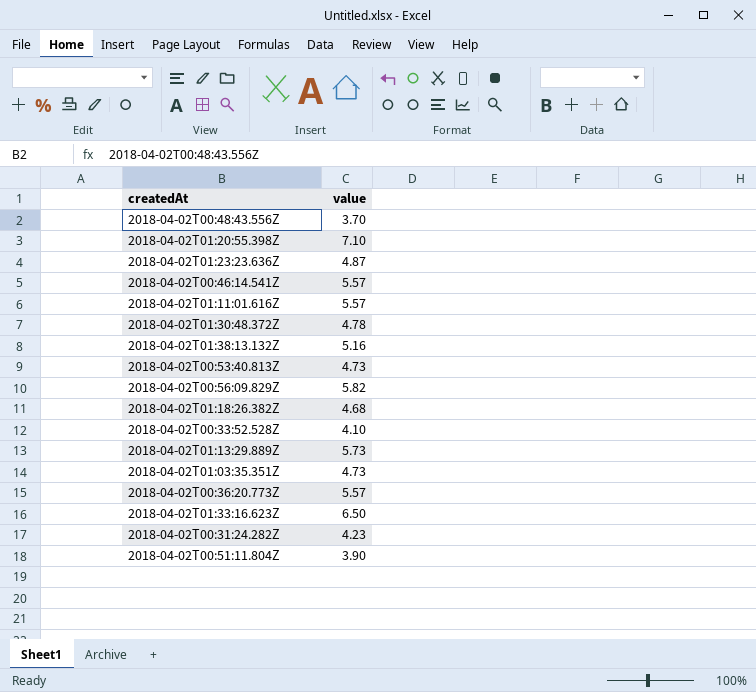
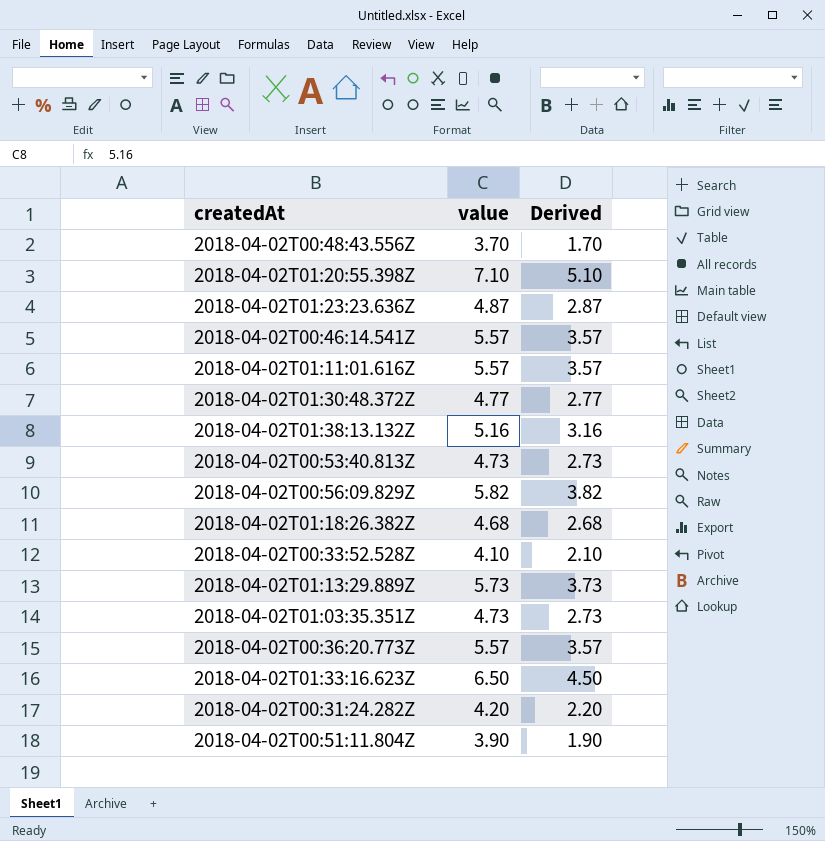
column Derived | formula: none -> [value] - 2
2018-04-02T01:30:48.372Z | value: 4.78 -> 4.77
2018-04-02T00:31:24.282Z | value: 4.23 -> 4.20

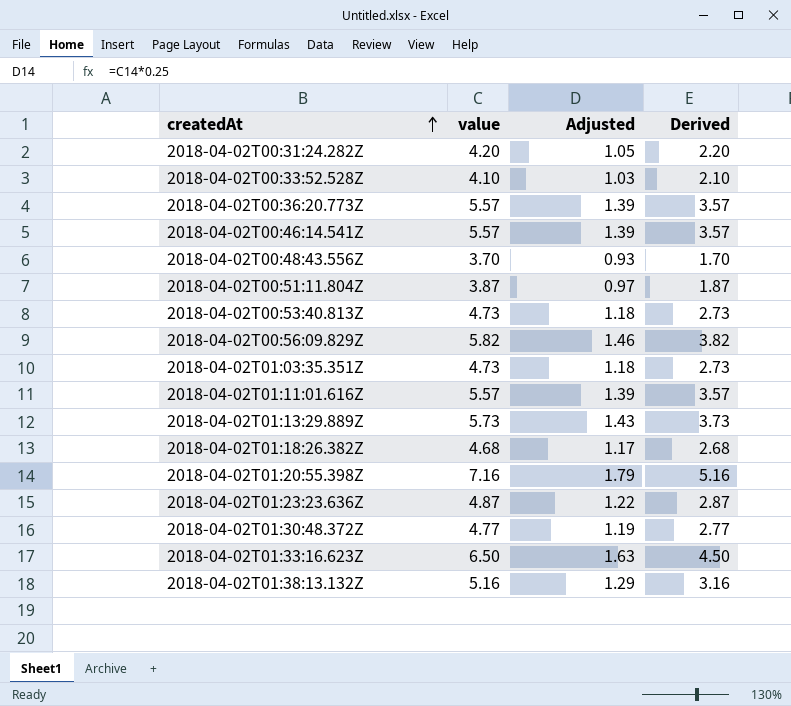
row order: none -> createdAt ascending
column Adjusted | formula: none -> [value] * 0.25
2018-04-02T00:51:11.804Z | value: 3.90 -> 3.87
2018-04-02T00:51:11.804Z | Derived: 1.90 -> 1.87
2018-04-02T01:20:55.398Z | value: 7.10 -> 7.16
2018-04-02T01:20:55.398Z | Derived: 5.10 -> 5.16

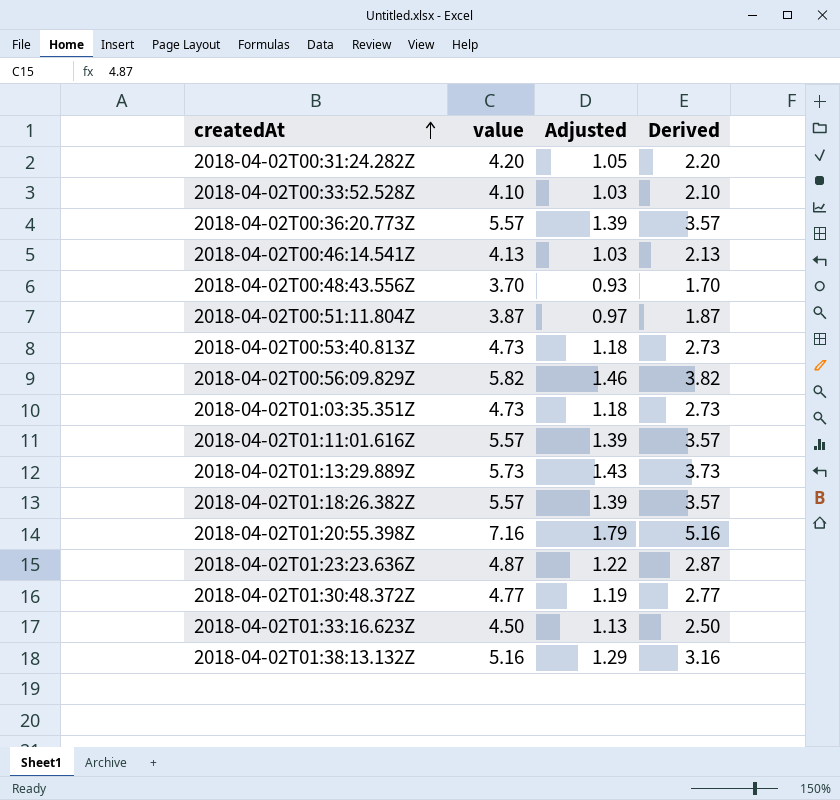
2018-04-02T00:46:14.541Z | value: 5.57 -> 4.13
2018-04-02T00:46:14.541Z | Adjusted: 1.39 -> 1.03
2018-04-02T00:46:14.541Z | Derived: 3.57 -> 2.13
2018-04-02T01:18:26.382Z | value: 4.68 -> 5.57
2018-04-02T01:18:26.382Z | Adjusted: 1.17 -> 1.39
2018-04-02T01:18:26.382Z | Derived: 2.68 -> 3.57
2018-04-02T01:33:16.623Z | value: 6.50 -> 4.50
2018-04-02T01:33:16.623Z | Adjusted: 1.63 -> 1.13
2018-04-02T01:33:16.623Z | Derived: 4.50 -> 2.50

